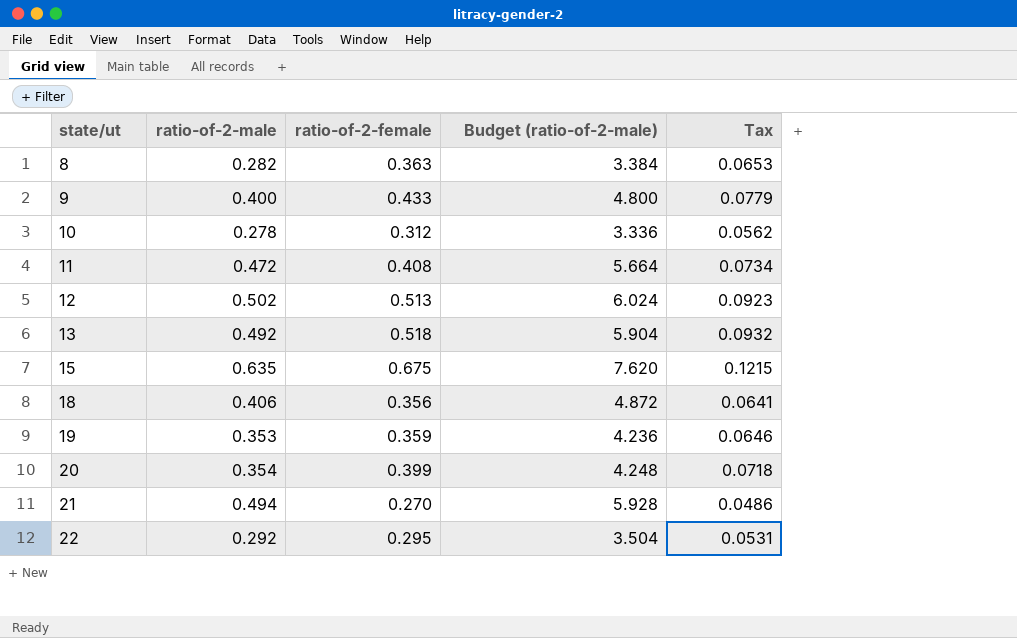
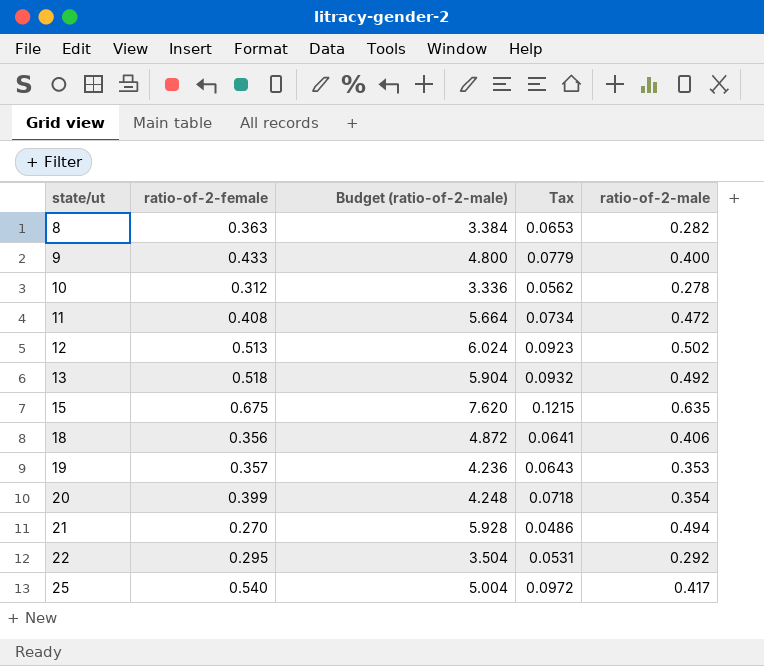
column ratio-of-2-male | position: 2 -> 5
19 | ratio-of-2-female: 0.359 -> 0.357
19 | Tax: 0.0646 -> 0.0643
row 25: none -> 0.540 | 5.004 | 0.0972 | 0.417

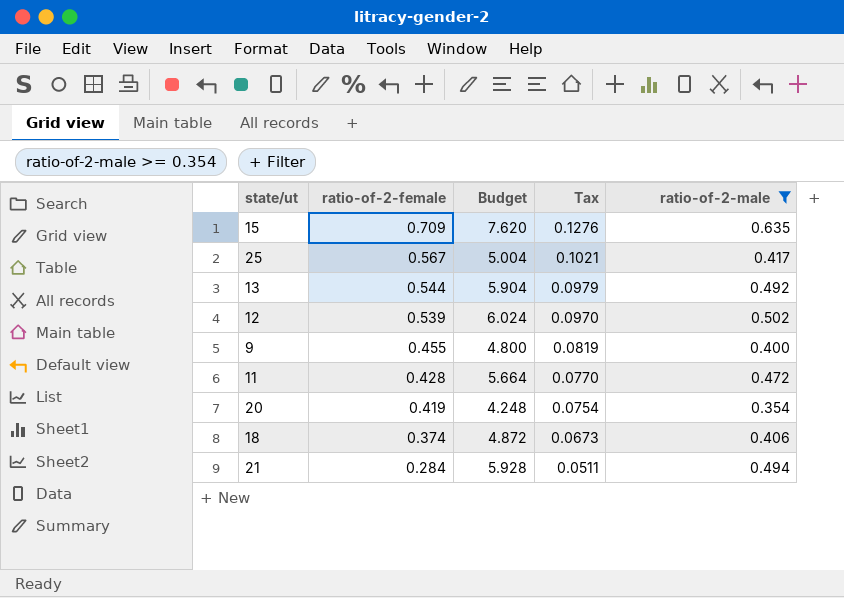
filter: none -> ratio-of-2-male >= 0.354
row order: state/ut ascending -> ratio-of-2-female descending
column name: Budget (ratio-of-2-male) -> Budget
15 | ratio-of-2-female: 0.675 -> 0.709
15 | Tax: 0.1215 -> 0.1276
25 | ratio-of-2-female: 0.540 -> 0.567
25 | Tax: 0.0972 -> 0.1021
13 | ratio-of-2-female: 0.518 -> 0.544
13 | Tax: 0.0932 -> 0.0979
12 | ratio-of-2-female: 0.513 -> 0.539
12 | Tax: 0.0923 -> 0.0970
9 | ratio-of-2-female: 0.433 -> 0.455
9 | Tax: 0.0779 -> 0.0819
11 | ratio-of-2-female: 0.408 -> 0.428
11 | Tax: 0.0734 -> 0.0770
20 | ratio-of-2-female: 0.399 -> 0.419
20 | Tax: 0.0718 -> 0.0754
18 | ratio-of-2-female: 0.356 -> 0.374
18 | Tax: 0.0641 -> 0.0673
21 | ratio-of-2-female: 0.270 -> 0.284
21 | Tax: 0.0486 -> 0.0511

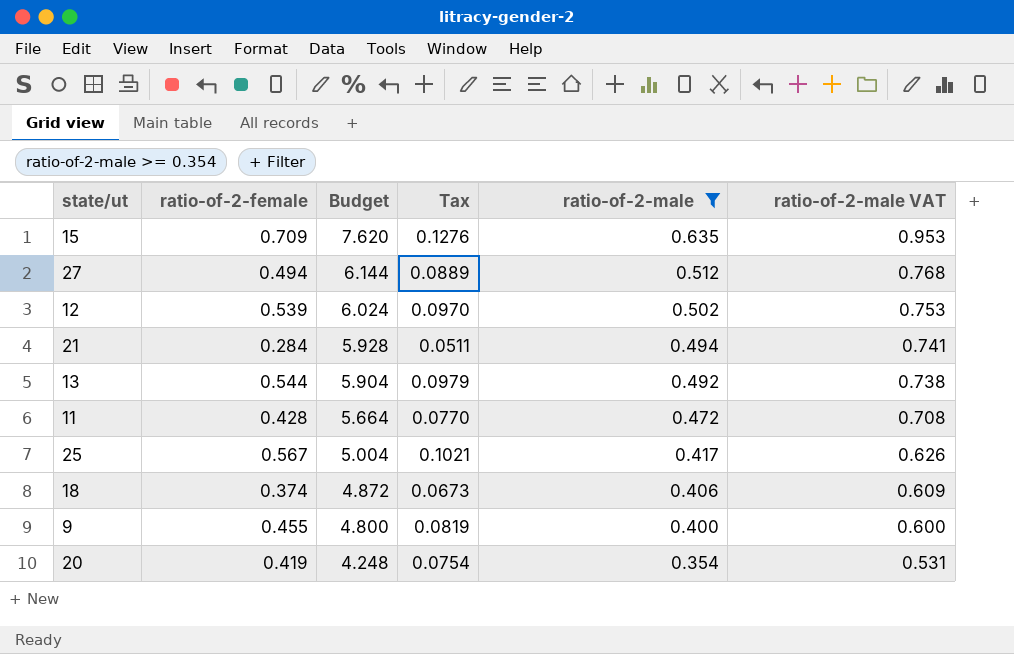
row order: ratio-of-2-female descending -> Budget descending
column ratio-of-2-male VAT | formula: none -> [ratio-of-2-male] * 1.5
row 27: none -> 0.494 | 6.144 | 0.0889 | 0.512 | 0.768

